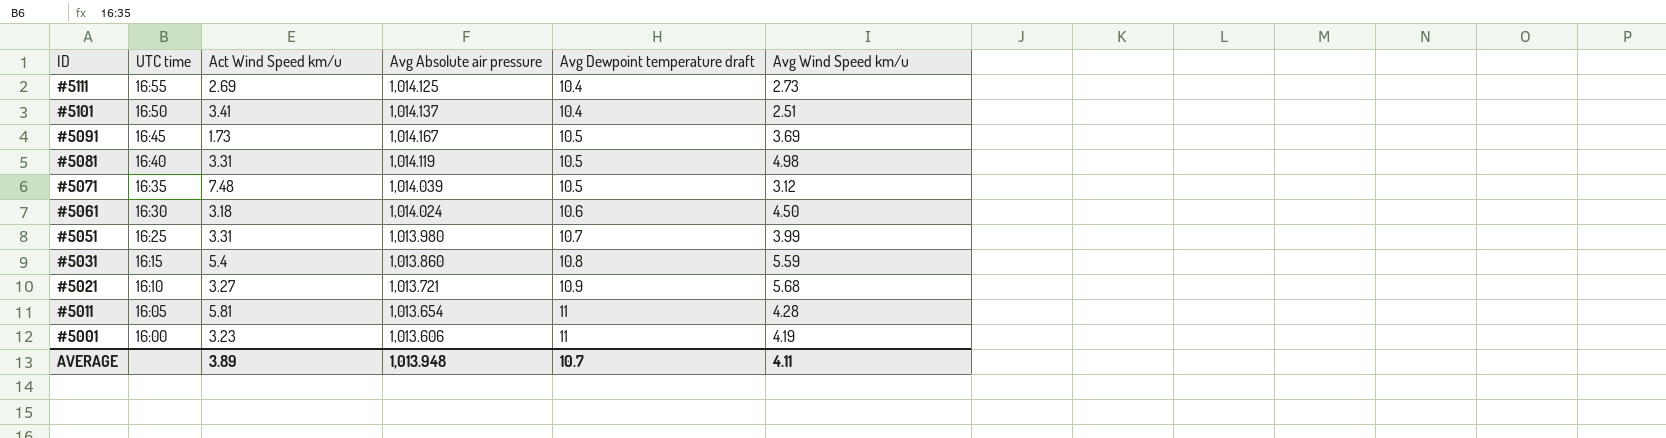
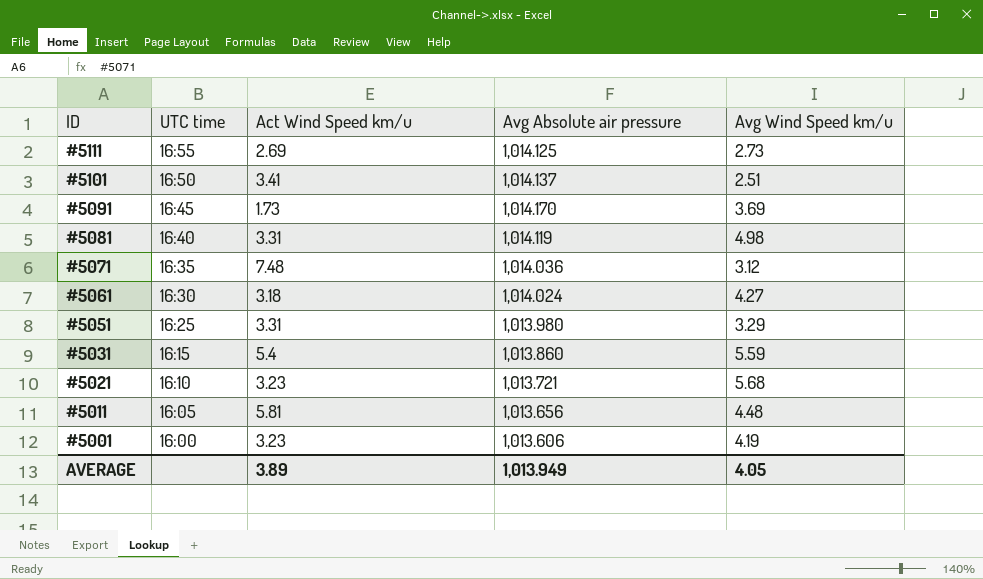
column Avg Dewpoint temperature draft | position: 5 -> none
#5091 | Avg Absolute air pressure: 1,014.167 -> 1,014.170
#5071 | Avg Absolute air pressure: 1,014.039 -> 1,014.036
#5061 | Avg Wind Speed km/u: 4.50 -> 4.27
#5051 | Avg Wind Speed km/u: 3.99 -> 3.29
#5021 | Act Wind Speed km/u: 3.27 -> 3.23
#5011 | Avg Absolute air pressure: 1,013.654 -> 1,013.656
#5011 | Avg Wind Speed km/u: 4.28 -> 4.48
AVERAGE | Avg Absolute air pressure: 1,013.948 -> 1,013.949
AVERAGE | Avg Wind Speed km/u: 4.11 -> 4.05

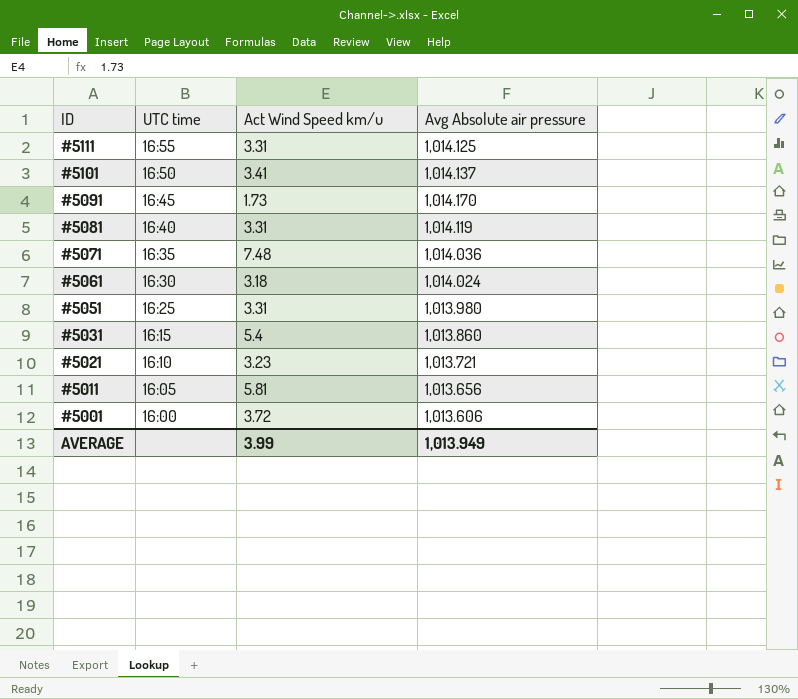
column Avg Wind Speed km/u | position: 5 -> none
#5111 | Act Wind Speed km/u: 2.69 -> 3.31
#5001 | Act Wind Speed km/u: 3.23 -> 3.72
AVERAGE | Act Wind Speed km/u: 3.89 -> 3.99

